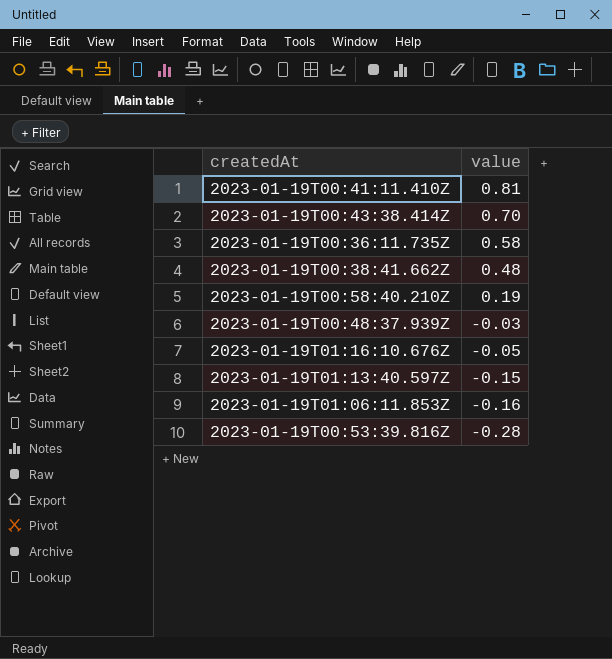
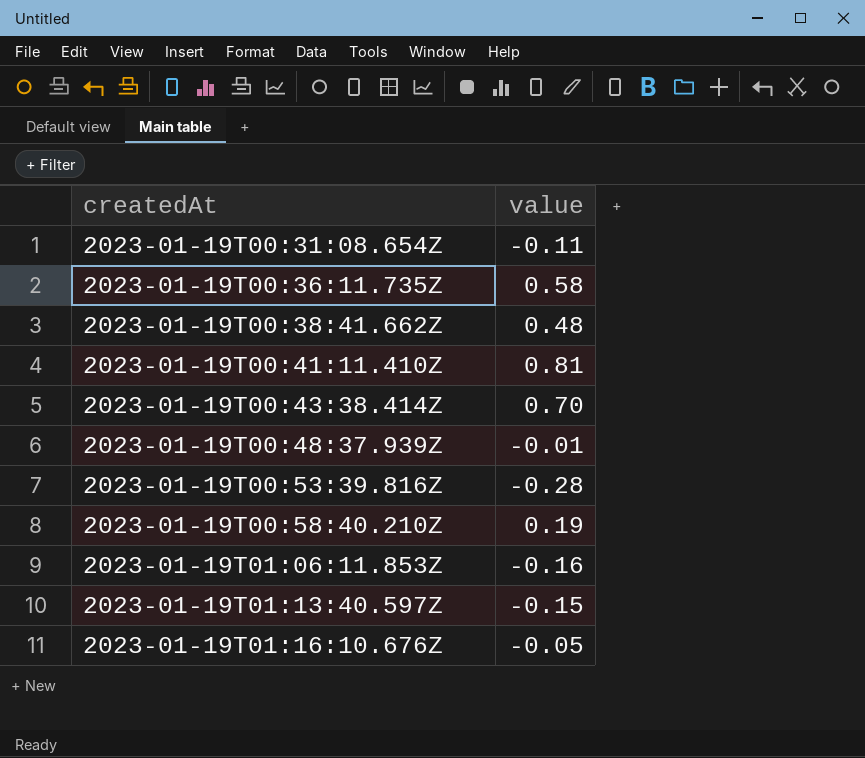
row order: value descending -> createdAt ascending
row 2023-01-19T00:31:08.654Z: none -> -0.11
2023-01-19T00:48:37.939Z | value: -0.03 -> -0.01

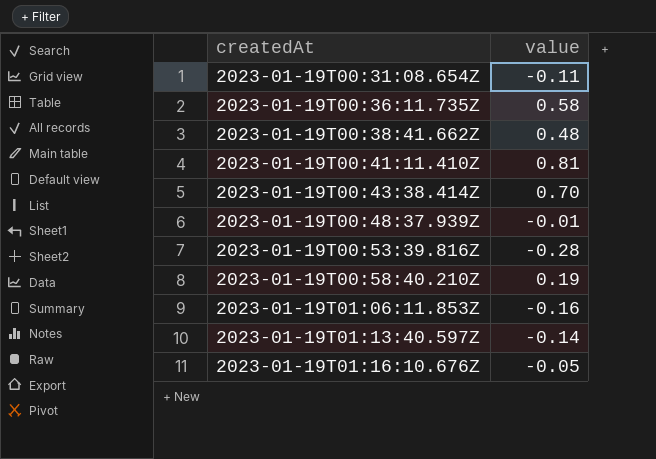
2023-01-19T01:13:40.597Z | value: -0.15 -> -0.14

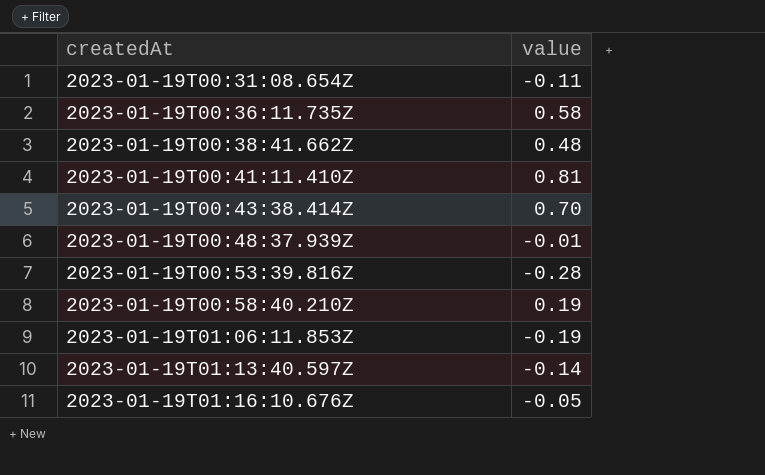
2023-01-19T01:06:11.853Z | value: -0.16 -> -0.19

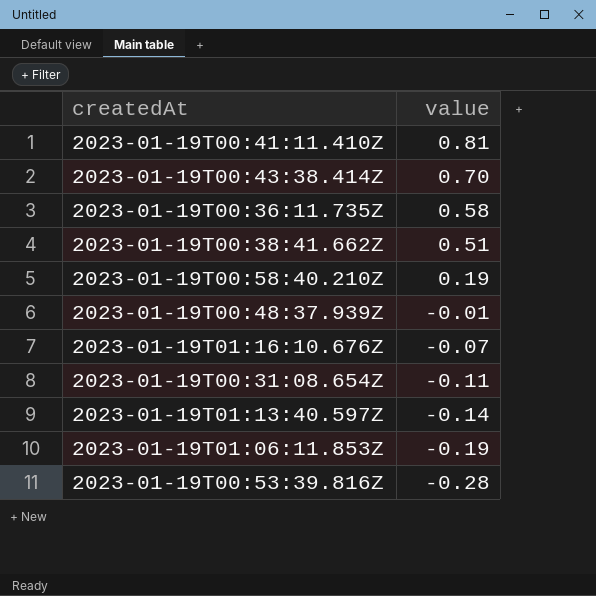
row order: createdAt ascending -> value descending
2023-01-19T00:38:41.662Z | value: 0.48 -> 0.51
2023-01-19T01:16:10.676Z | value: -0.05 -> -0.07

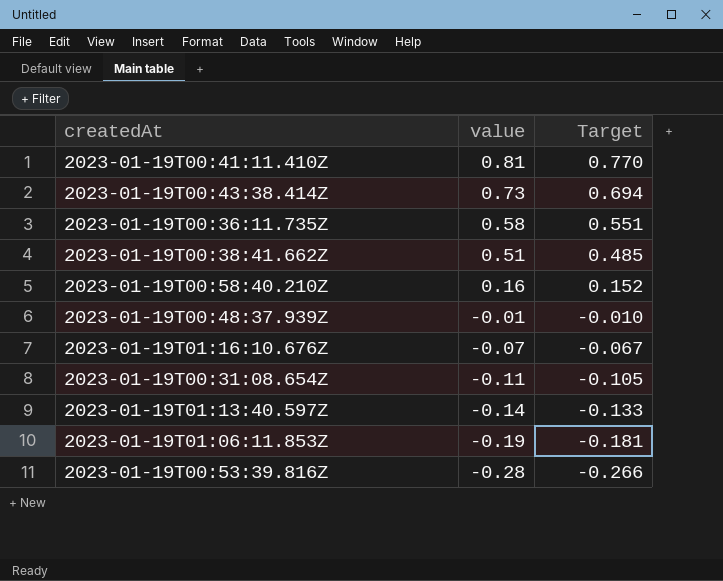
column Target | formula: none -> [value] * 0.95
2023-01-19T00:43:38.414Z | value: 0.70 -> 0.73
2023-01-19T00:58:40.210Z | value: 0.19 -> 0.16

